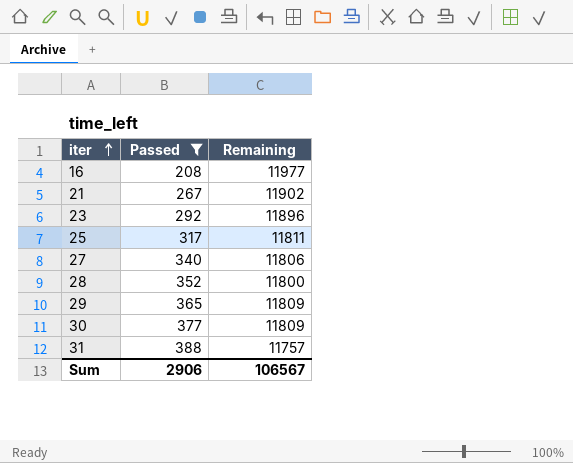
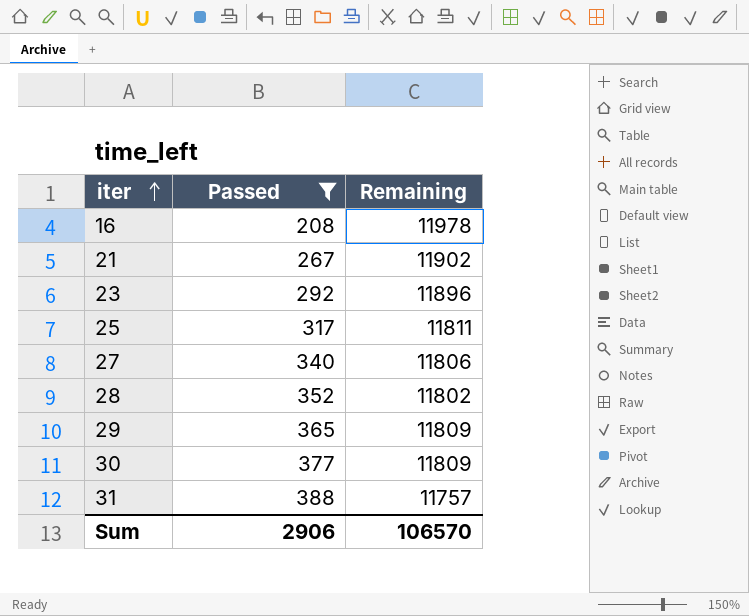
16 | Remaining: 11977 -> 11978
28 | Remaining: 11800 -> 11802
Sum | Remaining: 106567 -> 106570

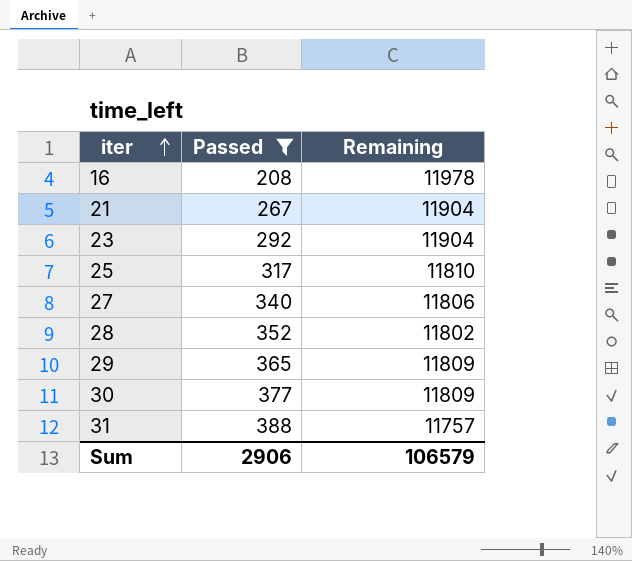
21 | Remaining: 11902 -> 11904
23 | Remaining: 11896 -> 11904
25 | Remaining: 11811 -> 11810
Sum | Remaining: 106570 -> 106579

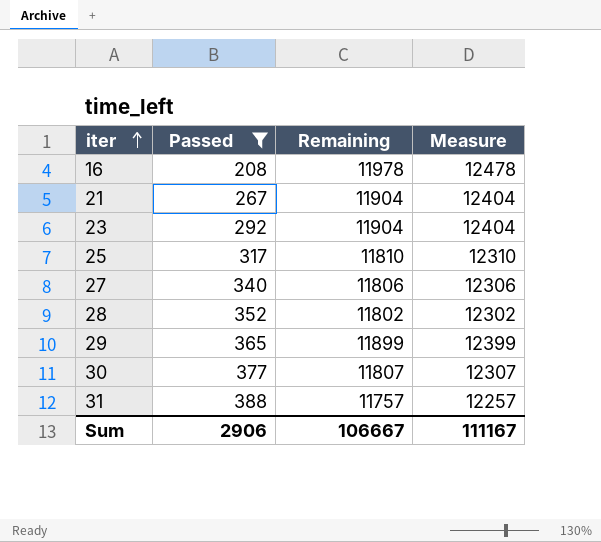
column Measure | formula: none -> [Remaining] + 500
29 | Remaining: 11809 -> 11899
30 | Remaining: 11809 -> 11807
Sum | Remaining: 106579 -> 106667

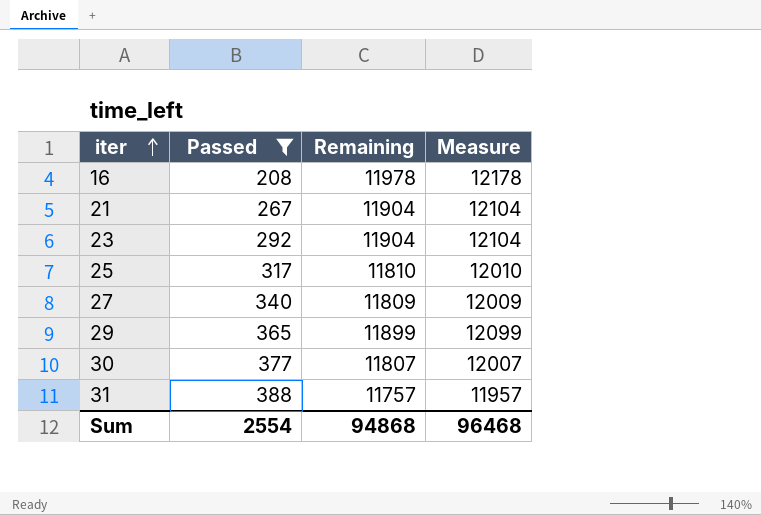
column Measure | formula: [Remaining] + 500 -> [Remaining] + 200
row 28: 352 | 11802 | 12302 -> none
27 | Remaining: 11806 -> 11809
Sum | Passed: 2906 -> 2554
Sum | Remaining: 106667 -> 94868
Sum | Measure: 111167 -> 96468

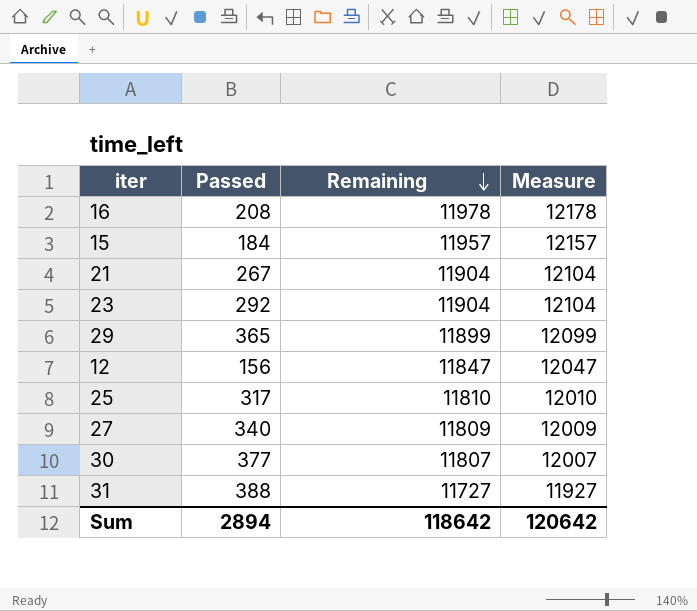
filter: Passed >= 208 -> none
row order: iter ascending -> Remaining descending
31 | Remaining: 11757 -> 11727
31 | Measure: 11957 -> 11927
Sum | Passed: 2554 -> 2894
Sum | Remaining: 94868 -> 118642
Sum | Measure: 96468 -> 120642

